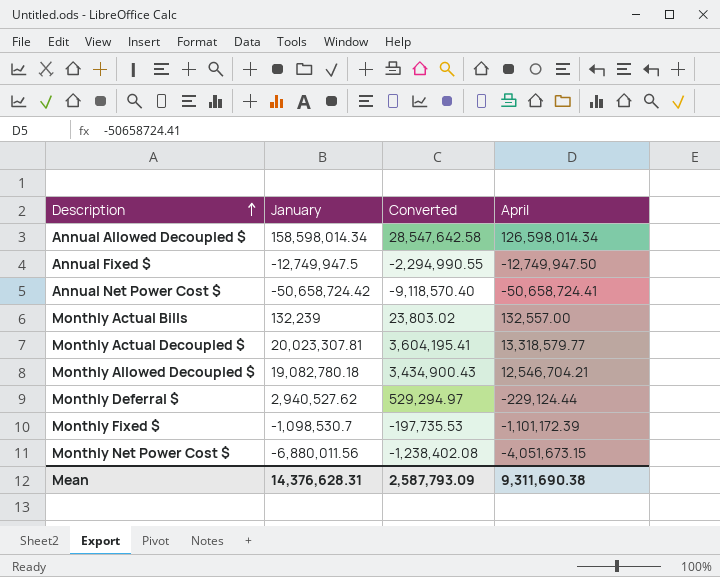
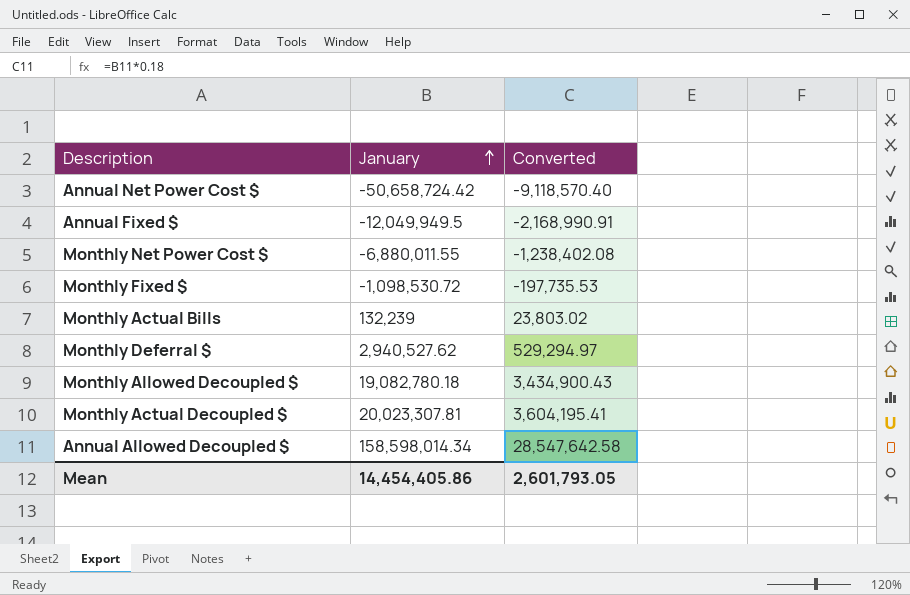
row order: Description ascending -> January ascending
column April | position: 4 -> none
Annual Fixed $ | January: -12,749,947.5 -> -12,049,949.5
Annual Fixed $ | Converted: -2,294,990.55 -> -2,168,990.91
Monthly Net Power Cost $ | January: -6,880,011.56 -> -6,880,011.55
Monthly Fixed $ | January: -1,098,530.7 -> -1,098,530.72
Mean | January: 14,376,628.31 -> 14,454,405.86
Mean | Converted: 2,587,793.09 -> 2,601,793.05

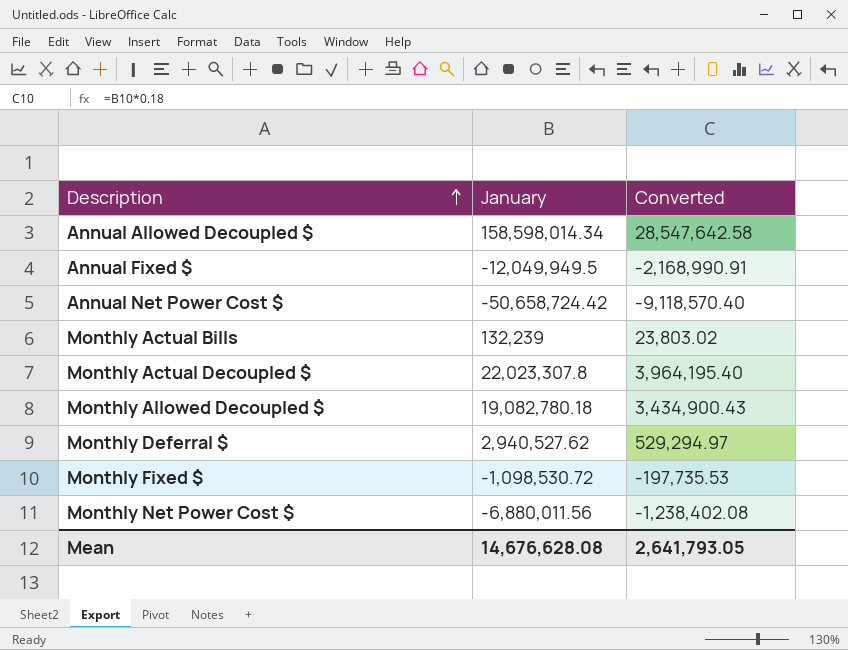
row order: January ascending -> Description ascending
Monthly Actual Decoupled $ | January: 20,023,307.81 -> 22,023,307.8
Monthly Actual Decoupled $ | Converted: 3,604,195.41 -> 3,964,195.40
Monthly Net Power Cost $ | January: -6,880,011.55 -> -6,880,011.56
Mean | January: 14,454,405.86 -> 14,676,628.08
Mean | Converted: 2,601,793.05 -> 2,641,793.05

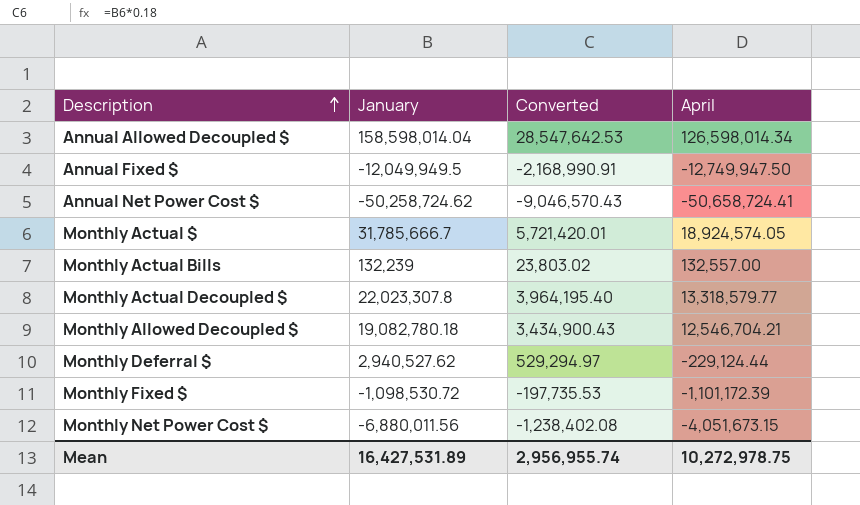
column April | position: none -> 4
Annual Allowed Decoupled $ | January: 158,598,014.34 -> 158,598,014.04
Annual Allowed Decoupled $ | Converted: 28,547,642.58 -> 28,547,642.53
Annual Net Power Cost $ | January: -50,658,724.42 -> -50,258,724.62
Annual Net Power Cost $ | Converted: -9,118,570.40 -> -9,046,570.43
row Monthly Actual $: none -> 31,785,666.7 | 5,721,420.01 | 18,924,574.05
Mean | January: 14,676,628.08 -> 16,427,531.89
Mean | Converted: 2,641,793.05 -> 2,956,955.74

